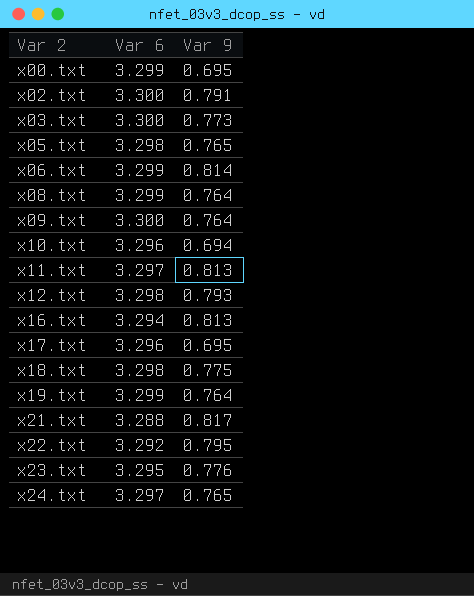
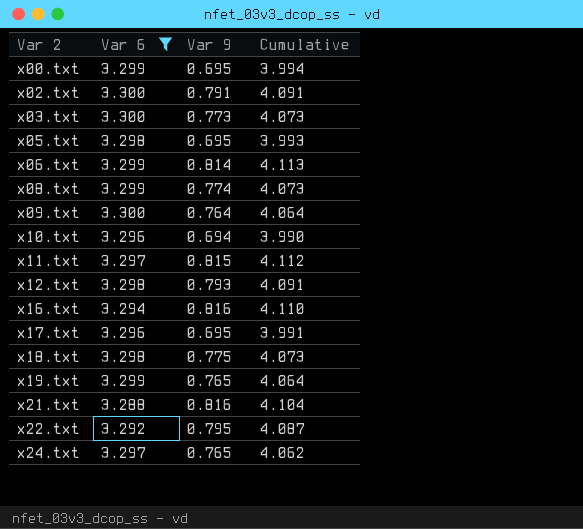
filter: none -> Var 6 != 3.295
column Cumulative | formula: none -> [Var 6] + [Var 9]
x05.txt | Var 9: 0.765 -> 0.695
x08.txt | Var 9: 0.764 -> 0.774
x11.txt | Var 9: 0.813 -> 0.815
x16.txt | Var 9: 0.813 -> 0.816
x19.txt | Var 9: 0.764 -> 0.765
x21.txt | Var 9: 0.817 -> 0.816

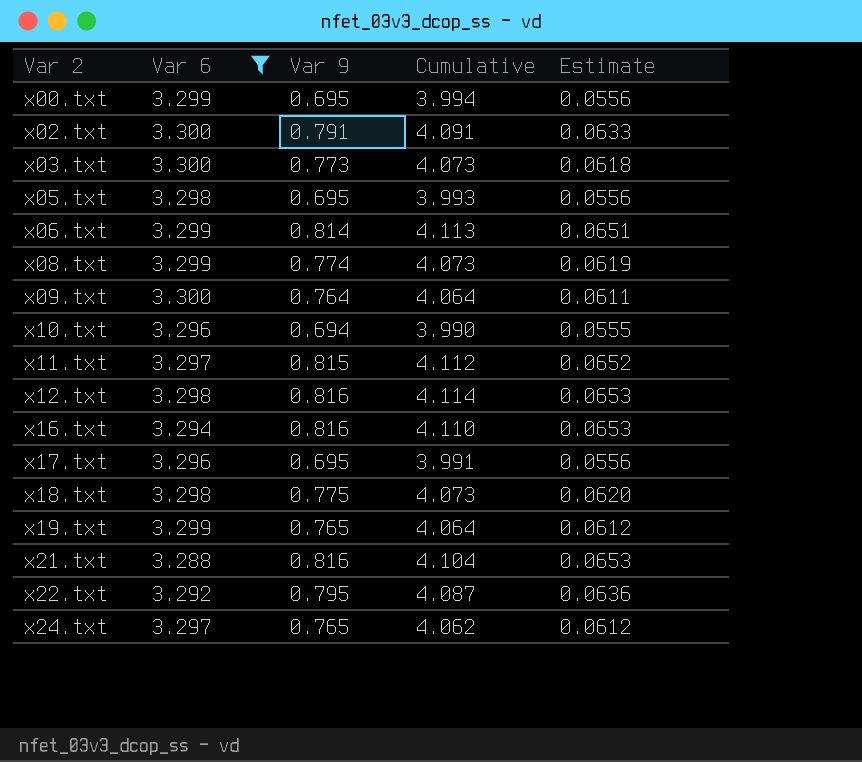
column Estimate | formula: none -> [Var 9] * 0.08
x12.txt | Var 9: 0.793 -> 0.816
x12.txt | Cumulative: 4.091 -> 4.114

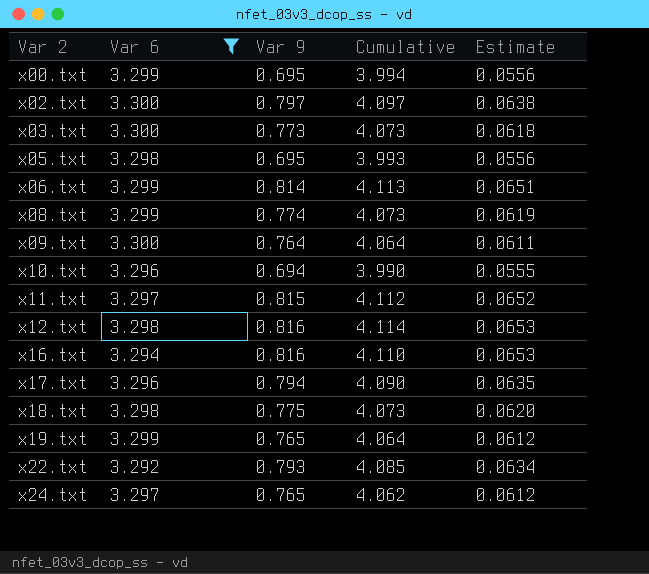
row x21.txt: 3.288 | 0.816 | 4.104 | 0.0653 -> none
x02.txt | Var 9: 0.791 -> 0.797
x02.txt | Cumulative: 4.091 -> 4.097
x02.txt | Estimate: 0.0633 -> 0.0638
x17.txt | Var 9: 0.695 -> 0.794
x17.txt | Cumulative: 3.991 -> 4.090
x17.txt | Estimate: 0.0556 -> 0.0635
x22.txt | Var 9: 0.795 -> 0.793
x22.txt | Cumulative: 4.087 -> 4.085
x22.txt | Estimate: 0.0636 -> 0.0634

